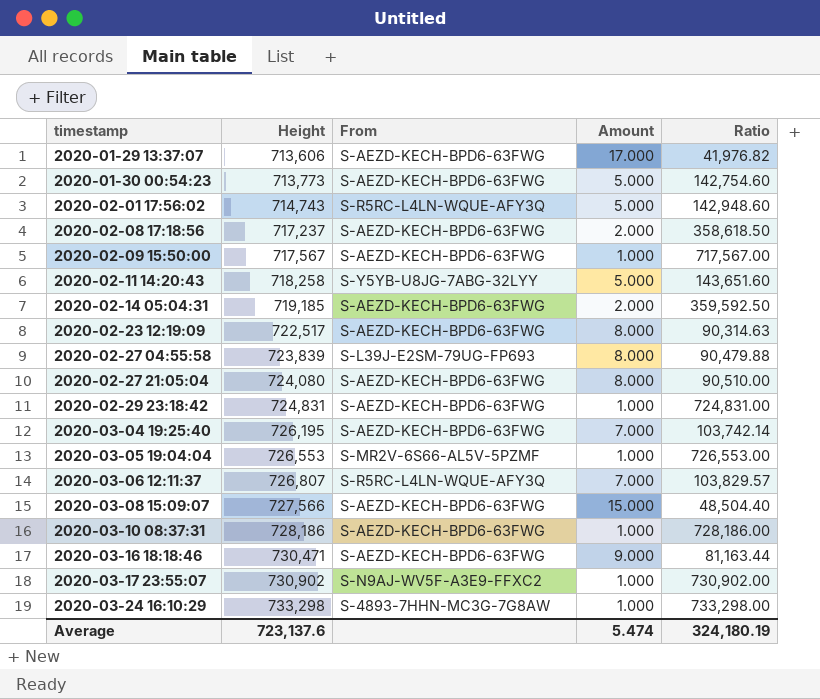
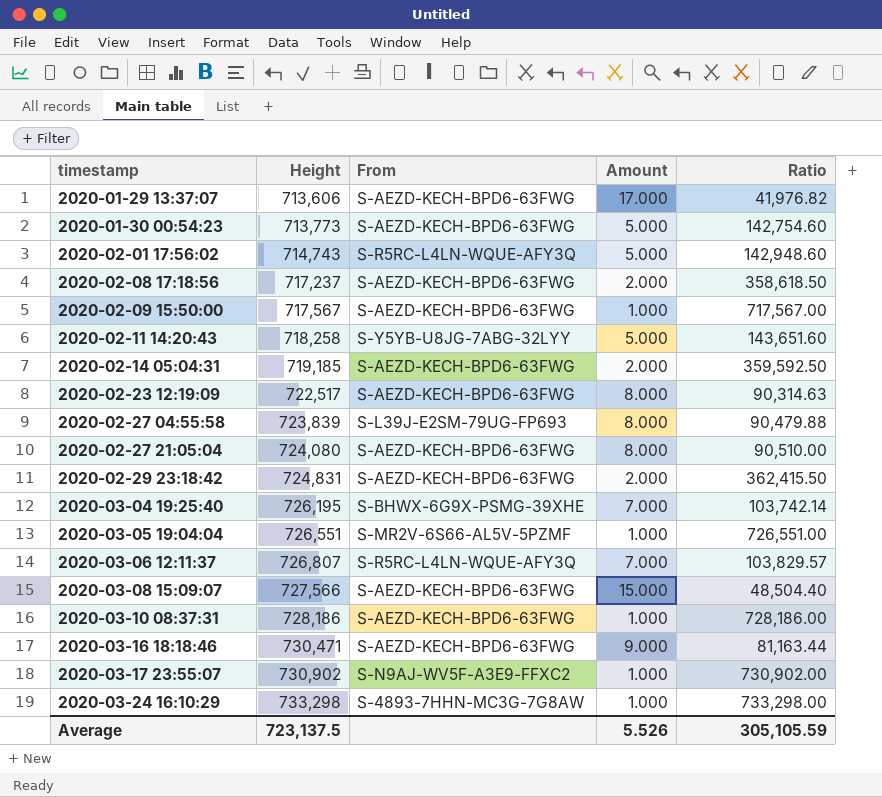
2020-02-29 23:18:42 | Amount: 1.000 -> 2.000
2020-02-29 23:18:42 | Ratio: 724,831.00 -> 362,415.50
2020-03-04 19:25:40 | From: S-AEZD-KECH-BPD6-63FWG -> S-BHWX-6G9X-PSMG-39XHE
2020-03-05 19:04:04 | Height: 726,553 -> 726,551
2020-03-05 19:04:04 | Ratio: 726,553.00 -> 726,551.00
Average | Height: 723,137.6 -> 723,137.5
Average | Amount: 5.474 -> 5.526
Average | Ratio: 324,180.19 -> 305,105.59

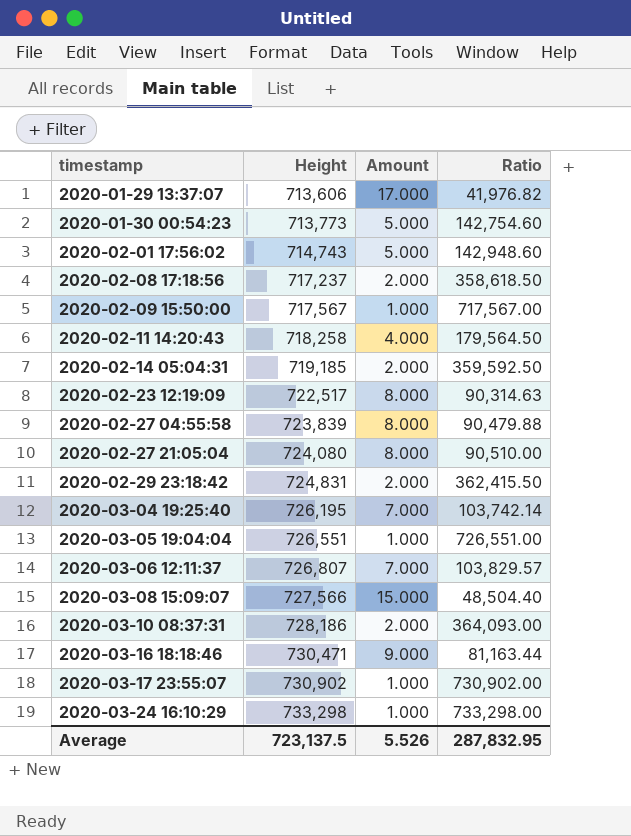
column From | position: 3 -> none
2020-02-11 14:20:43 | Amount: 5.000 -> 4.000
2020-02-11 14:20:43 | Ratio: 143,651.60 -> 179,564.50
2020-03-10 08:37:31 | Amount: 1.000 -> 2.000
2020-03-10 08:37:31 | Ratio: 728,186.00 -> 364,093.00
Average | Ratio: 305,105.59 -> 287,832.95

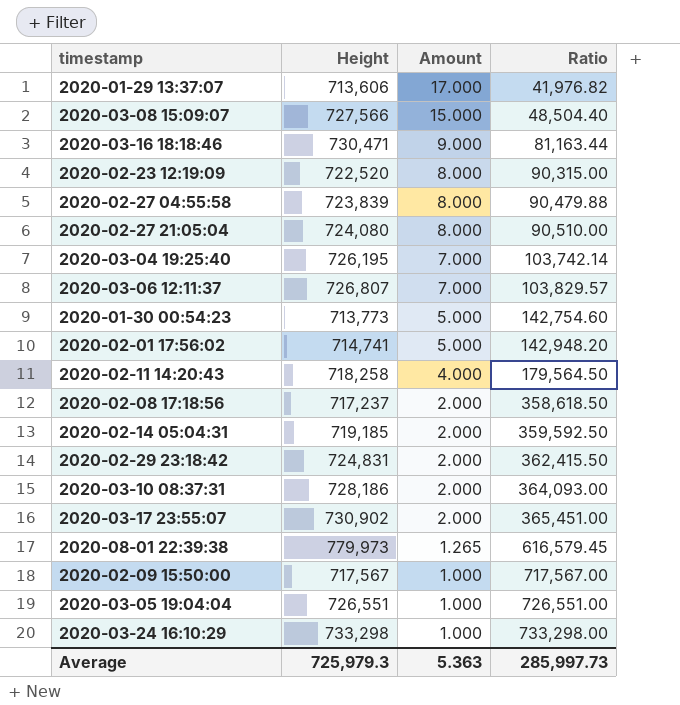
row order: timestamp ascending -> Amount descending
2020-02-23 12:19:09 | Height: 722,517 -> 722,520
2020-02-23 12:19:09 | Ratio: 90,314.63 -> 90,315.00
2020-02-01 17:56:02 | Height: 714,743 -> 714,741
2020-02-01 17:56:02 | Ratio: 142,948.60 -> 142,948.20
2020-03-17 23:55:07 | Amount: 1.000 -> 2.000
2020-03-17 23:55:07 | Ratio: 730,902.00 -> 365,451.00
row 2020-08-01 22:39:38: none -> 779,973 | 1.265 | 616,579.45
Average | Height: 723,137.5 -> 725,979.3
Average | Amount: 5.526 -> 5.363
Average | Ratio: 287,832.95 -> 285,997.73

